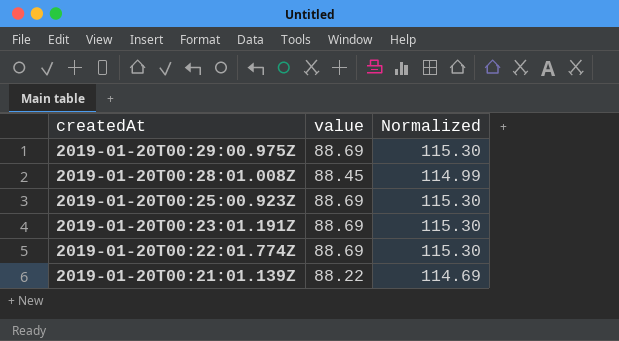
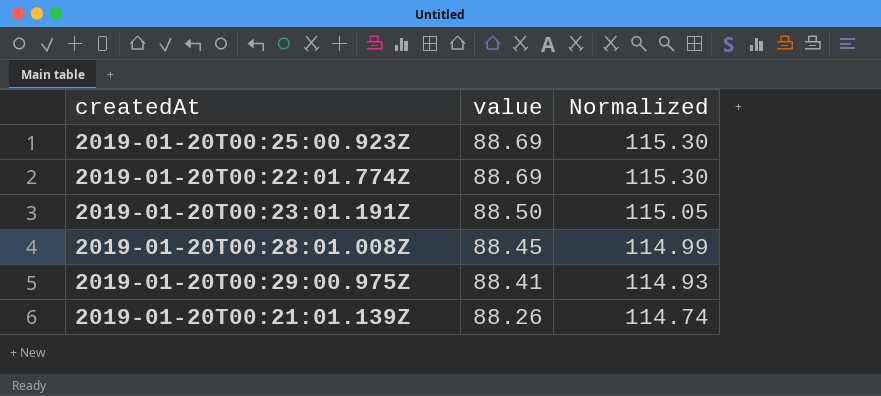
row order: createdAt descending -> value descending
2019-01-20T00:23:01.191Z | value: 88.69 -> 88.50
2019-01-20T00:23:01.191Z | Normalized: 115.30 -> 115.05
2019-01-20T00:29:00.975Z | value: 88.69 -> 88.41
2019-01-20T00:29:00.975Z | Normalized: 115.30 -> 114.93
2019-01-20T00:21:01.139Z | value: 88.22 -> 88.26
2019-01-20T00:21:01.139Z | Normalized: 114.69 -> 114.74

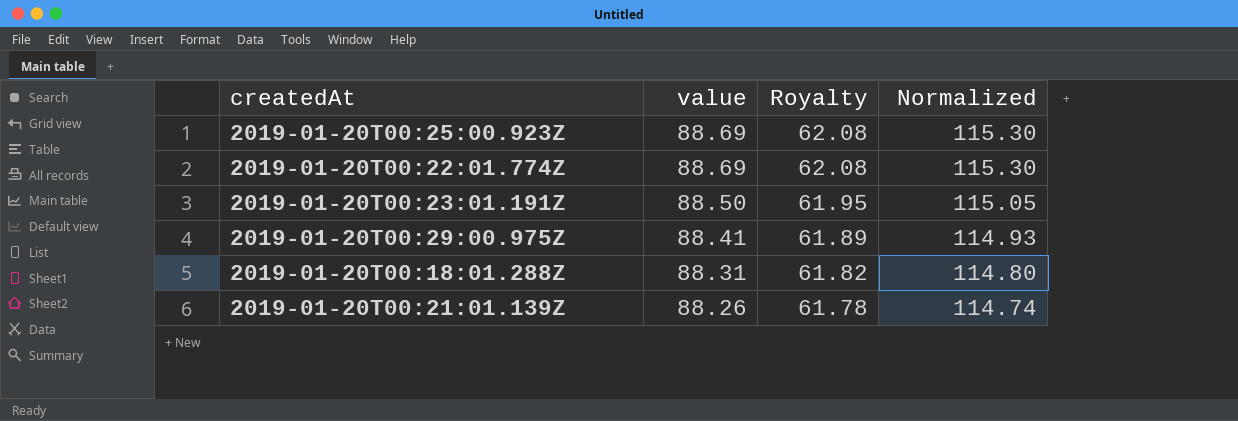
column Royalty | formula: none -> [value] * 0.7
row 2019-01-20T00:28:01.008Z: 88.45 | 114.99 -> none
row 2019-01-20T00:18:01.288Z: none -> 88.31 | 61.82 | 114.80

